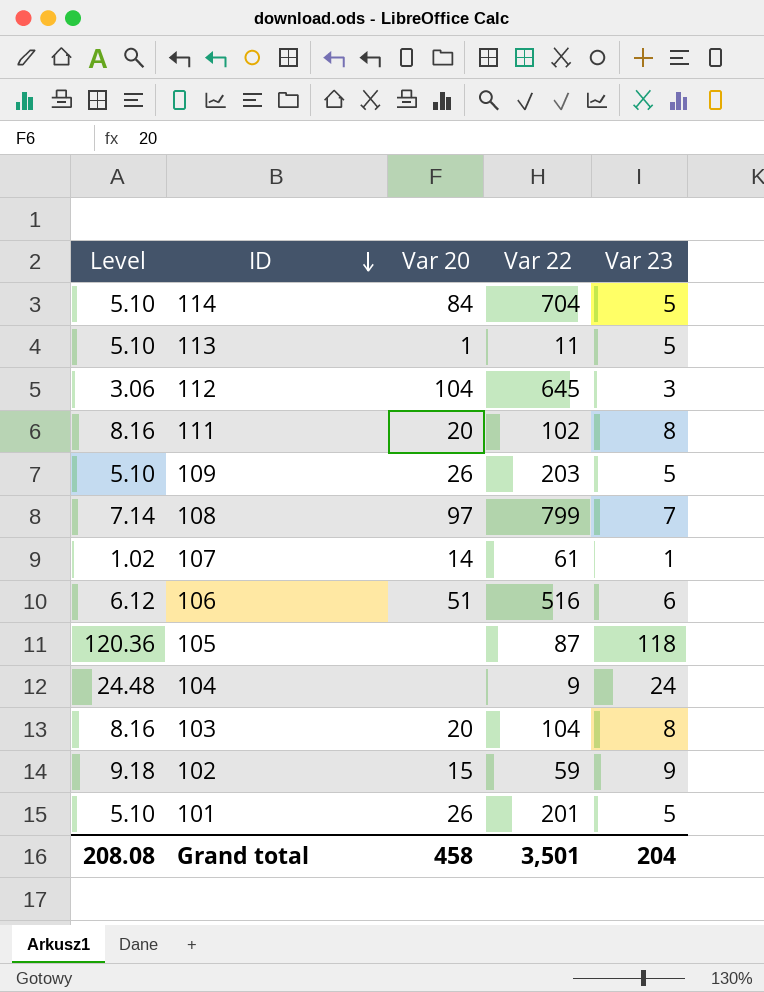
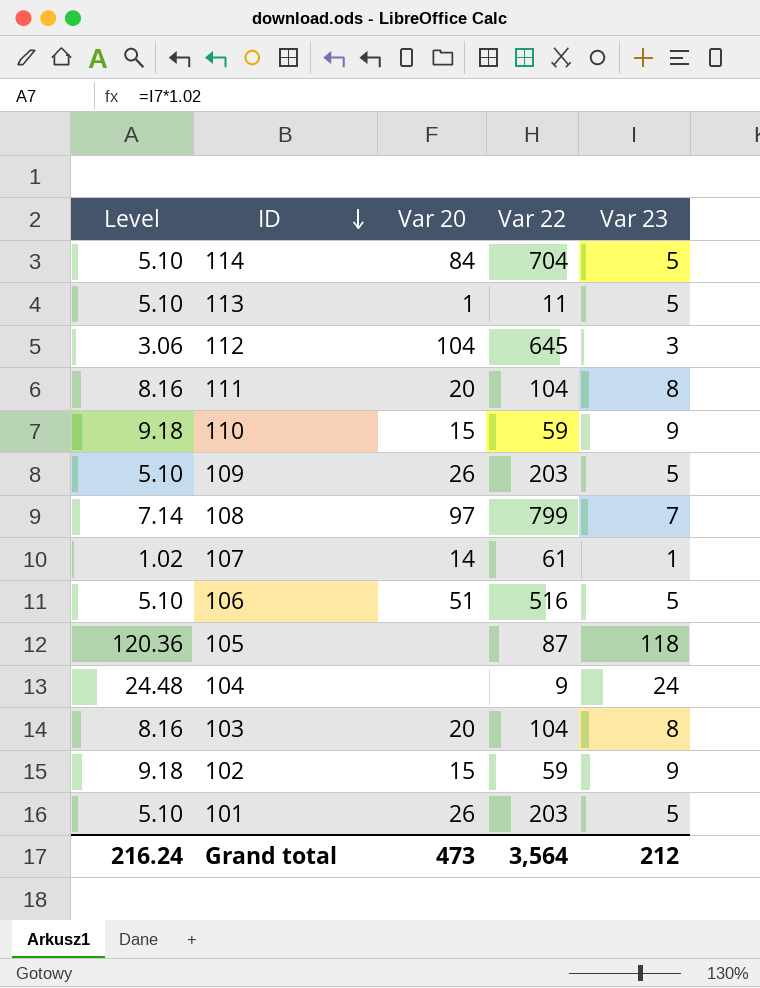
111 | Var 22: 102 -> 104
row 110: none -> 9.18 | 15 | 59 | 9
106 | Level: 6.12 -> 5.10
106 | Var 23: 6 -> 5
101 | Var 22: 201 -> 203
Grand total | Level: 208.08 -> 216.24
Grand total | Var 20: 458 -> 473
Grand total | Var 22: 3,501 -> 3,564
Grand total | Var 23: 204 -> 212

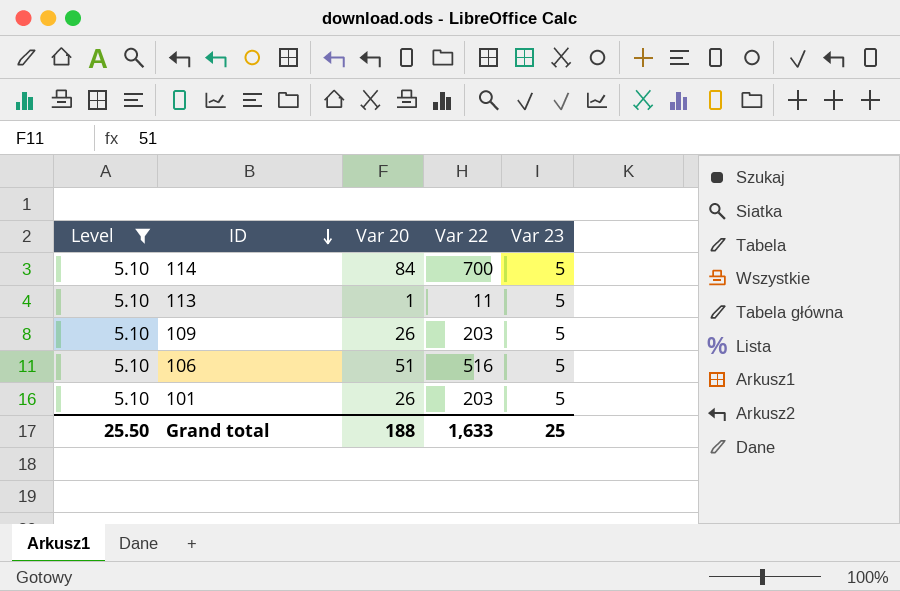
filter: none -> Level = 5.10
114 | Var 22: 704 -> 700
Grand total | Level: 216.24 -> 25.50
Grand total | Var 20: 473 -> 188
Grand total | Var 22: 3,564 -> 1,633
Grand total | Var 23: 212 -> 25

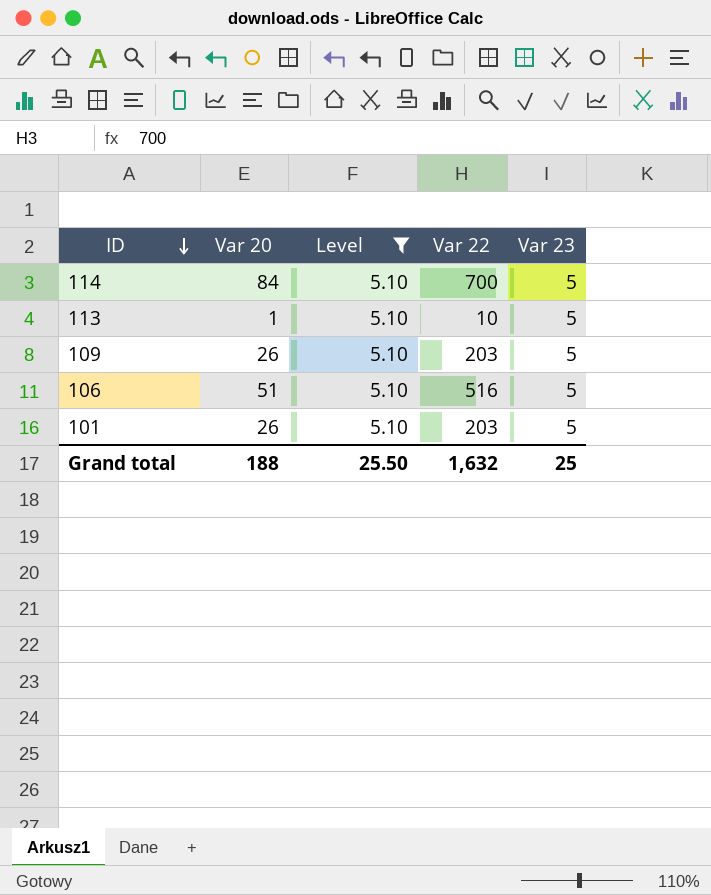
column Level | position: 1 -> 3
113 | Var 22: 11 -> 10
Grand total | Var 22: 1,633 -> 1,632

